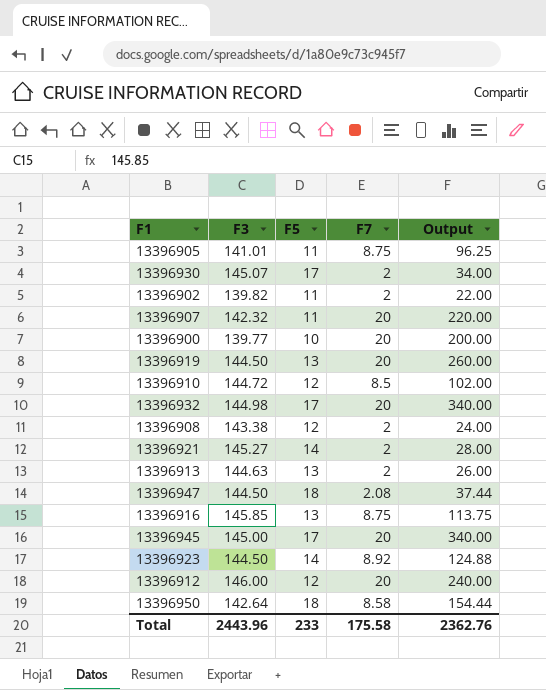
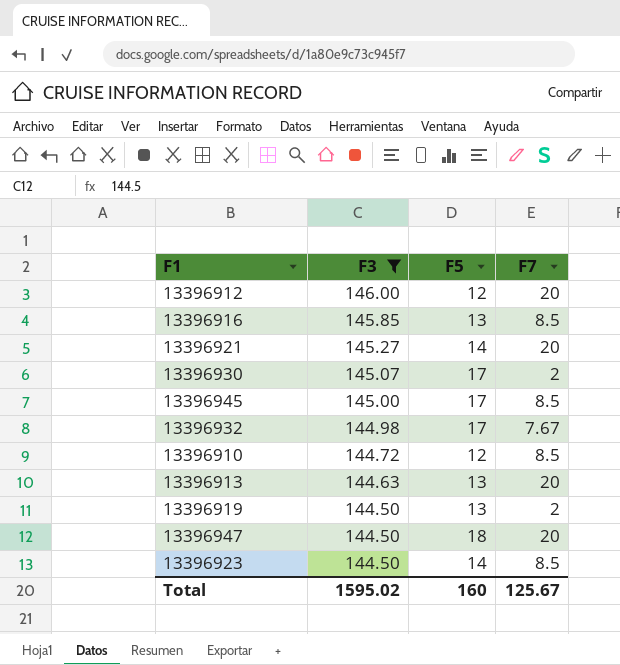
filter: none -> F3 >= 144.50
row order: none -> F3 descending
column Output | formula: [F5] * [F7] -> none
13396916 | F7: 8.75 -> 8.5
13396921 | F7: 2 -> 20
13396945 | F7: 20 -> 8.5
13396932 | F7: 20 -> 7.67
13396913 | F7: 2 -> 20
13396919 | F7: 20 -> 2
13396947 | F7: 2.08 -> 20
13396923 | F7: 8.92 -> 8.5
Total | F3: 2443.96 -> 1595.02
Total | F5: 233 -> 160
Total | F7: 175.58 -> 125.67

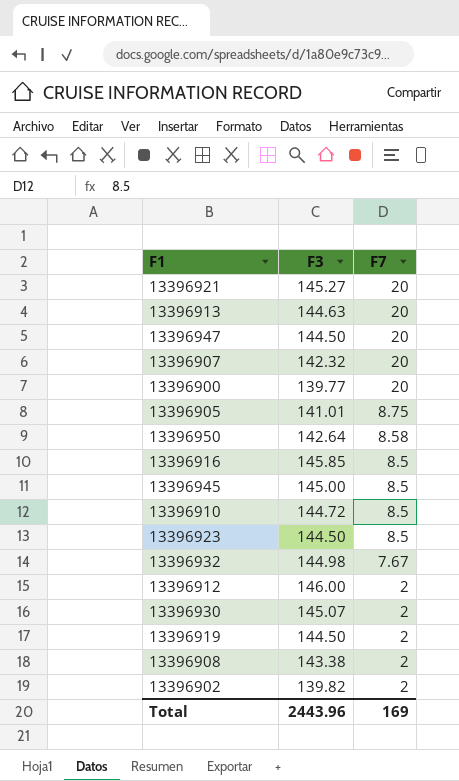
filter: F3 >= 144.50 -> none
row order: F3 descending -> F7 descending
column F5 | position: 3 -> none
13396912 | F7: 20 -> 2
Total | F3: 1595.02 -> 2443.96
Total | F7: 125.67 -> 169

